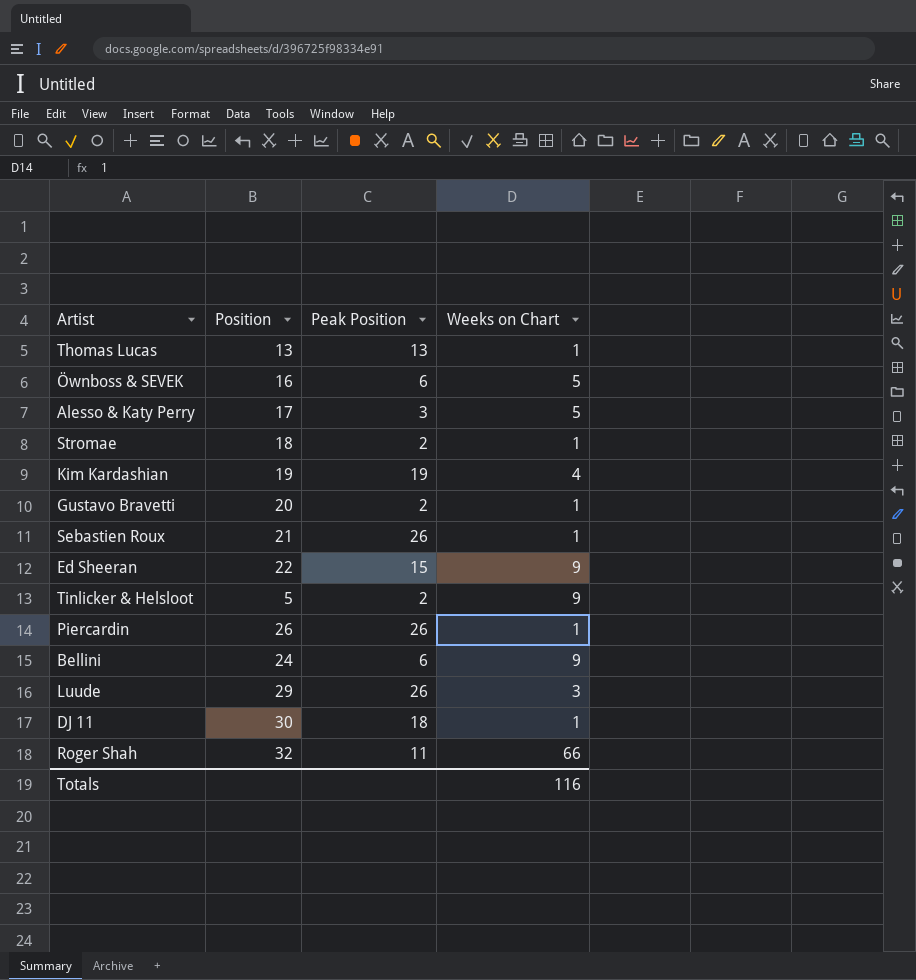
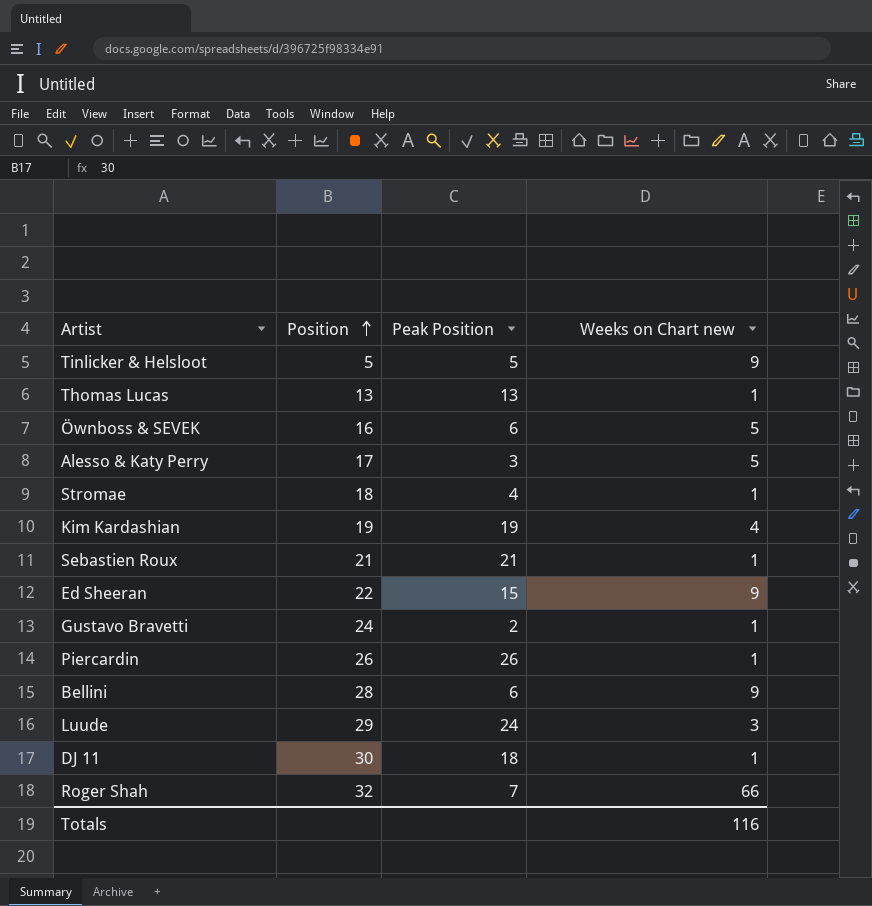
row order: none -> Position ascending
column name: Weeks on Chart -> Weeks on Chart new
Tinlicker & Helsloot | Peak Position: 2 -> 5
Stromae | Peak Position: 2 -> 4
Sebastien Roux | Peak Position: 26 -> 21
Gustavo Bravetti | Position: 20 -> 24
Bellini | Position: 24 -> 28
Luude | Peak Position: 26 -> 24
Roger Shah | Peak Position: 11 -> 7

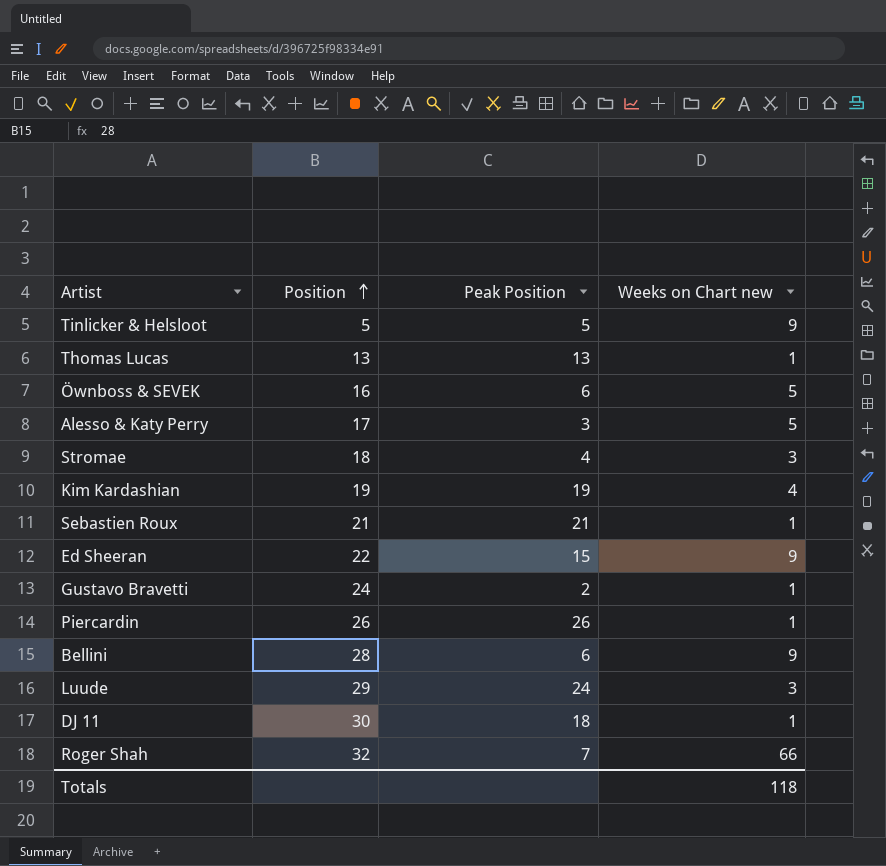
Stromae | Weeks on Chart new: 1 -> 3
Totals | Weeks on Chart new: 116 -> 118

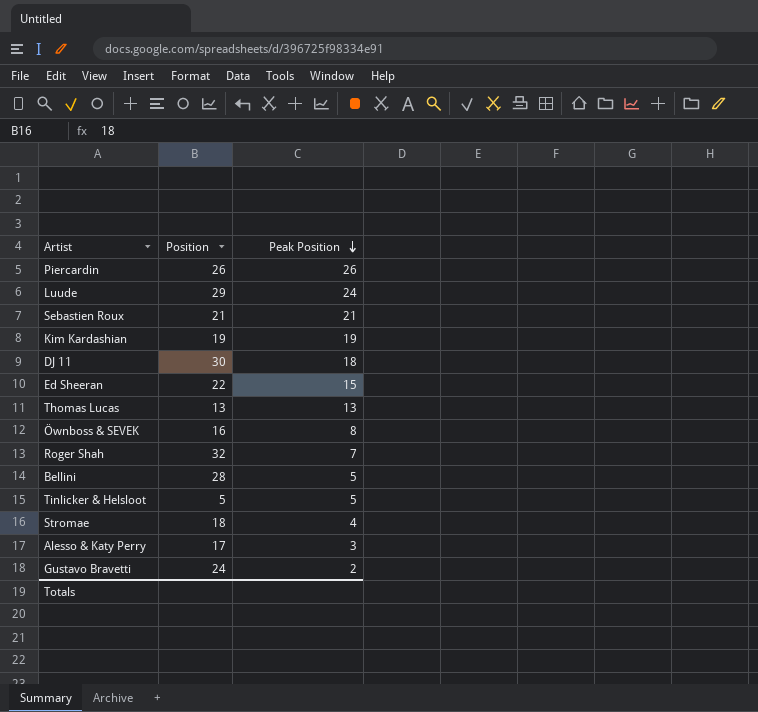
row order: Position ascending -> Peak Position descending
column Weeks on Chart new | position: 4 -> none
Öwnboss & SEVEK | Peak Position: 6 -> 8
Bellini | Peak Position: 6 -> 5

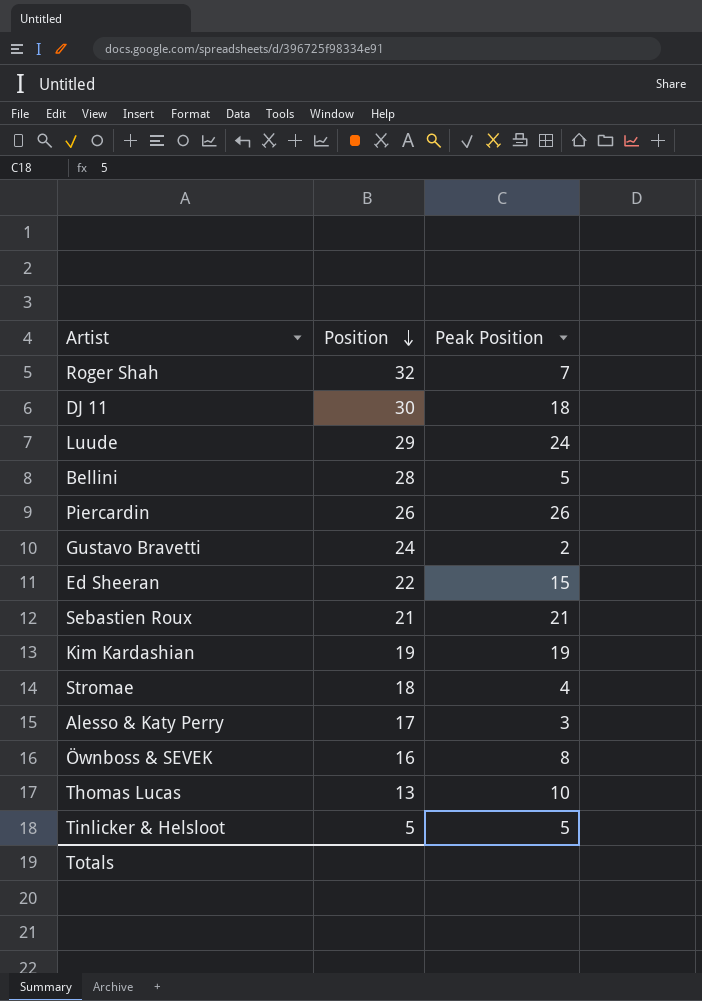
row order: Peak Position descending -> Position descending
Thomas Lucas | Peak Position: 13 -> 10

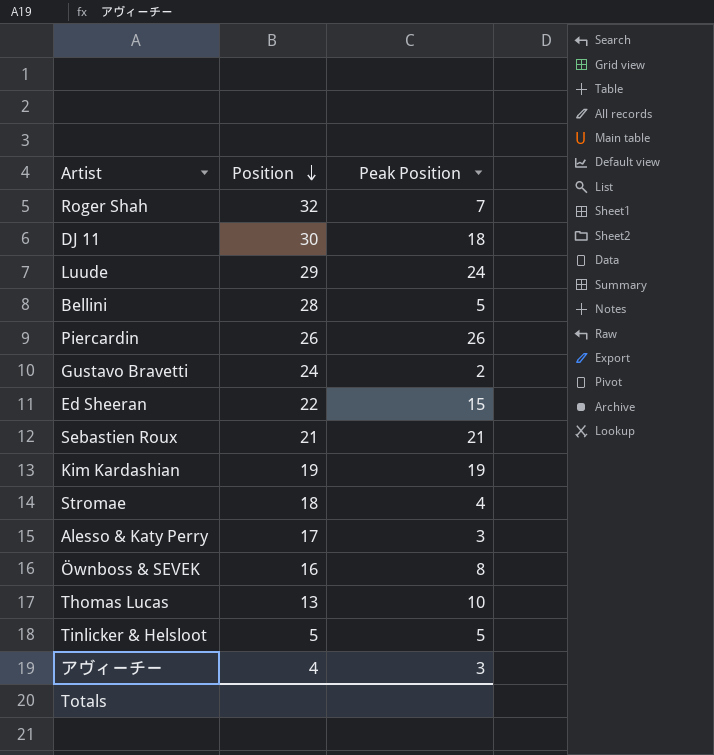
row アヴィーチー: none -> 4 | 3

